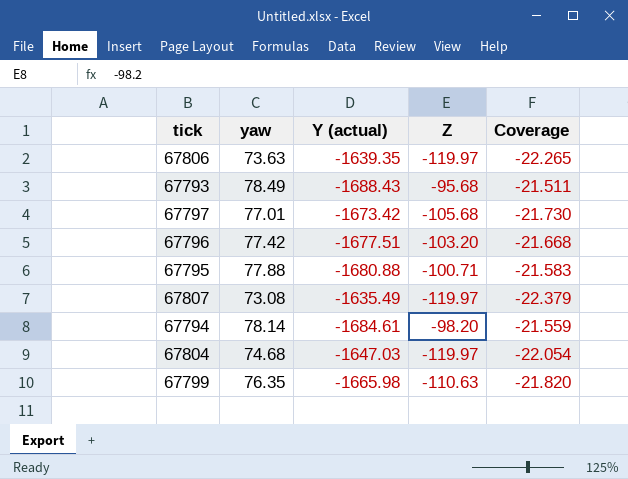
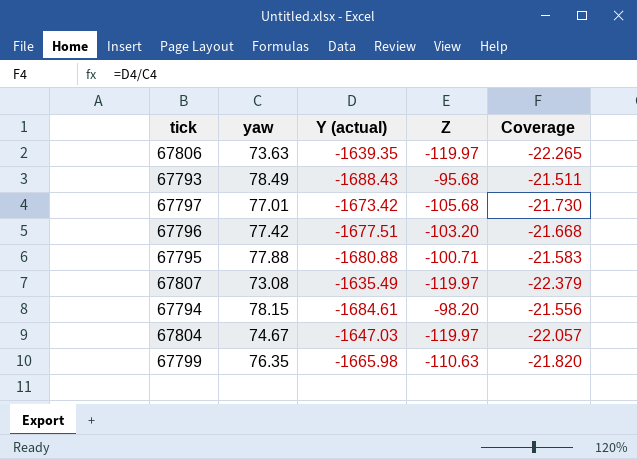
67794 | yaw: 78.14 -> 78.15
67794 | Coverage: -21.559 -> -21.556
67804 | yaw: 74.68 -> 74.67
67804 | Coverage: -22.054 -> -22.057

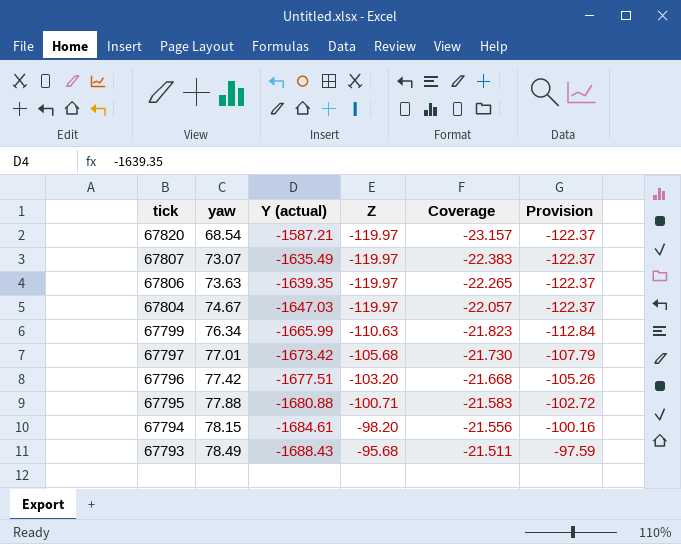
row order: none -> tick descending
column Provision | formula: none -> [Z] * 1.02
row 67820: none -> 68.54 | -1587.21 | -119.97 | -23.157 | -122.37
67807 | yaw: 73.08 -> 73.07
67807 | Coverage: -22.379 -> -22.383
67799 | yaw: 76.35 -> 76.34
67799 | Y (actual): -1665.98 -> -1665.99
67799 | Coverage: -21.820 -> -21.823

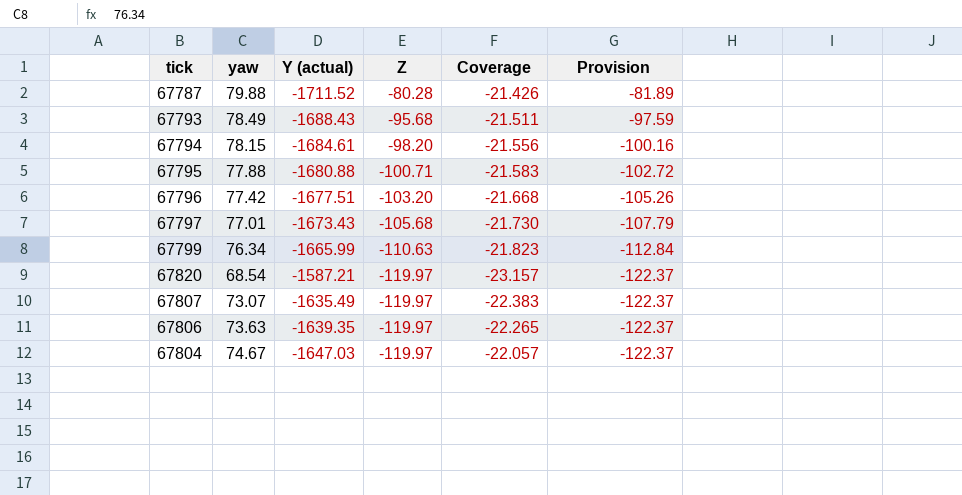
row order: tick descending -> Z descending
row 67787: none -> 79.88 | -1711.52 | -80.28 | -21.426 | -81.89
67797 | Y (actual): -1673.42 -> -1673.43

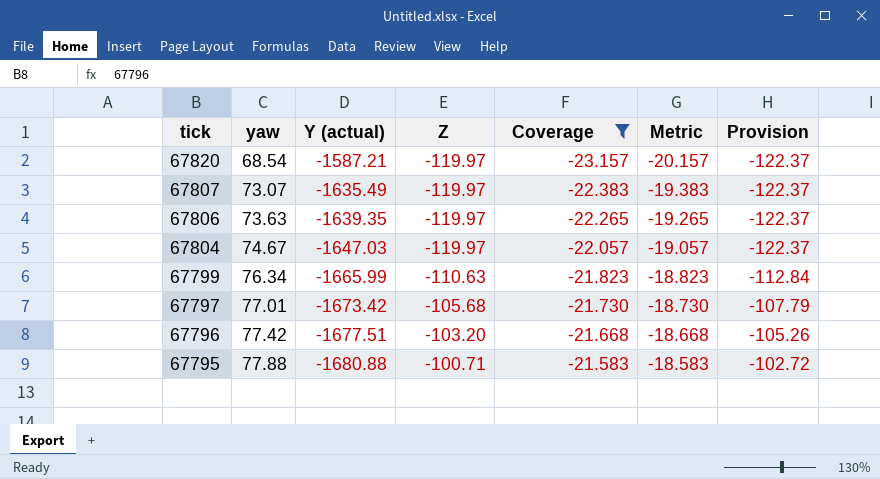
filter: none -> Coverage <= -21.583
row order: Z descending -> tick descending
column Metric | formula: none -> [Coverage] + 3
67797 | Y (actual): -1673.43 -> -1673.42

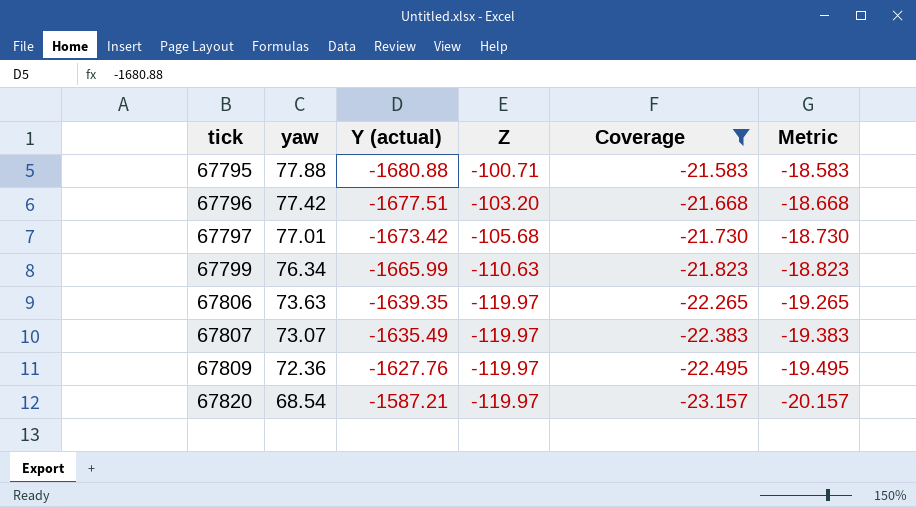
row order: tick descending -> tick ascending
column Provision | formula: [Z] * 1.02 -> none
row 67804: 74.67 | -1647.03 | -119.97 | -22.057 | -19.057 | -122.37 -> none
row 67809: none -> 72.36 | -1627.76 | -119.97 | -22.495 | -19.495

